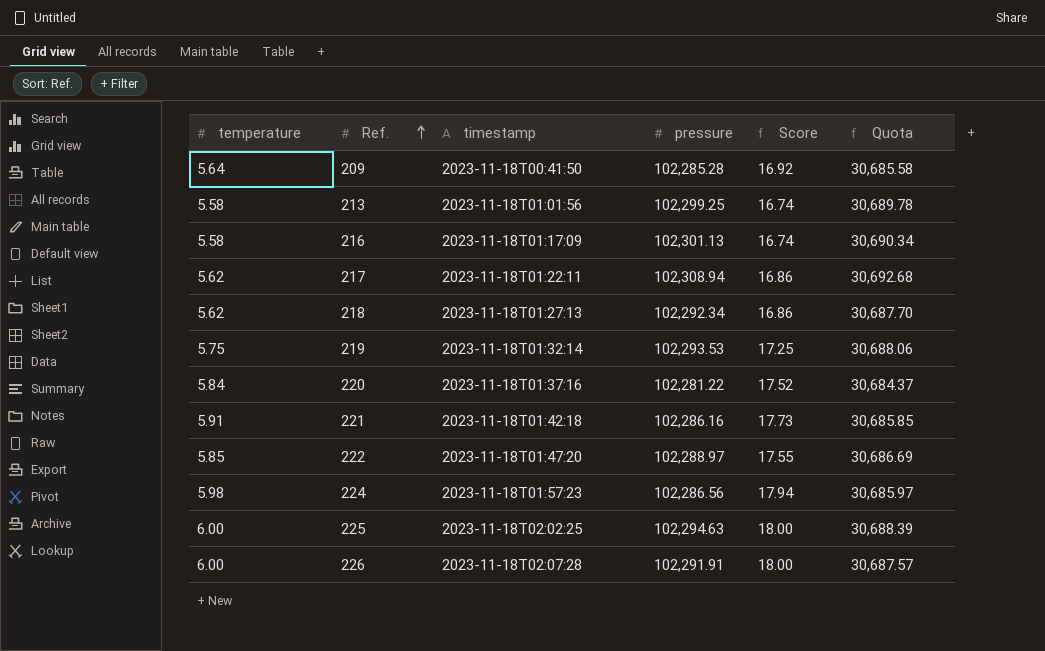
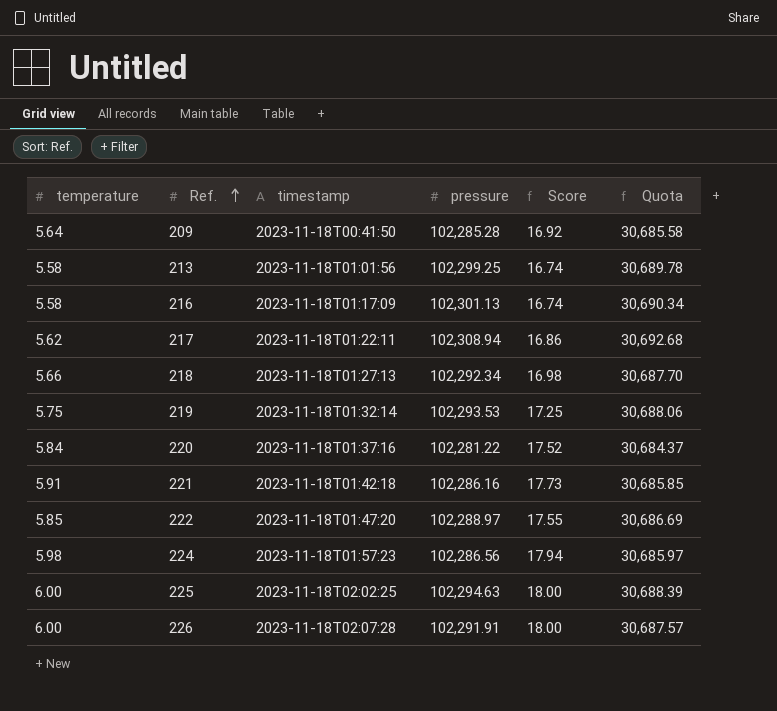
218 | temperature: 5.62 -> 5.66
218 | Score: 16.86 -> 16.98

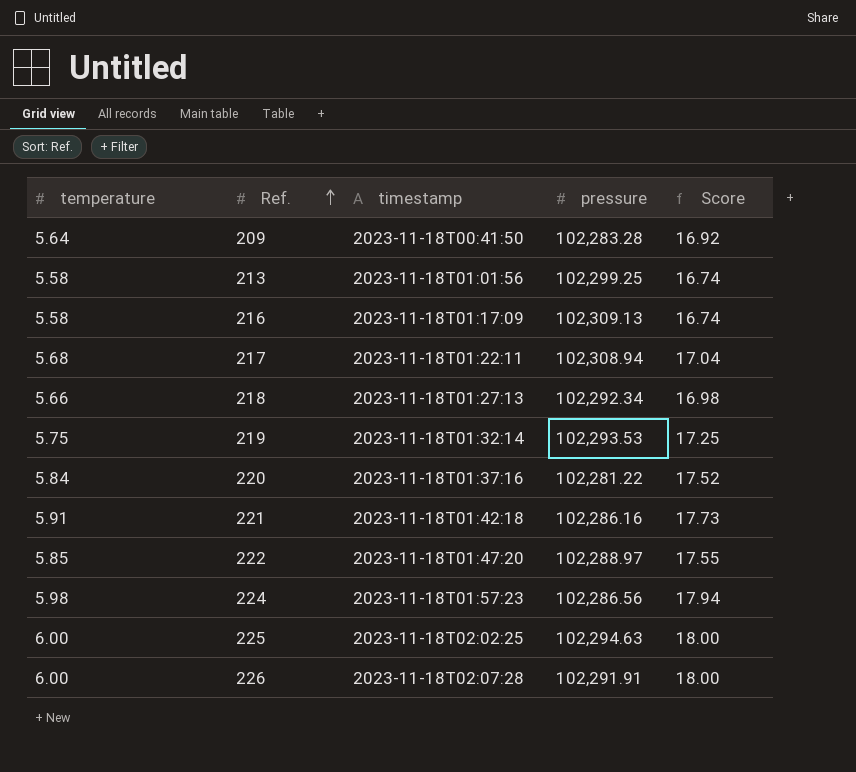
column Quota | formula: [pressure] * 0.3 -> none
209 | pressure: 102,285.28 -> 102,283.28
216 | pressure: 102,301.13 -> 102,309.13
217 | temperature: 5.62 -> 5.68
217 | Score: 16.86 -> 17.04

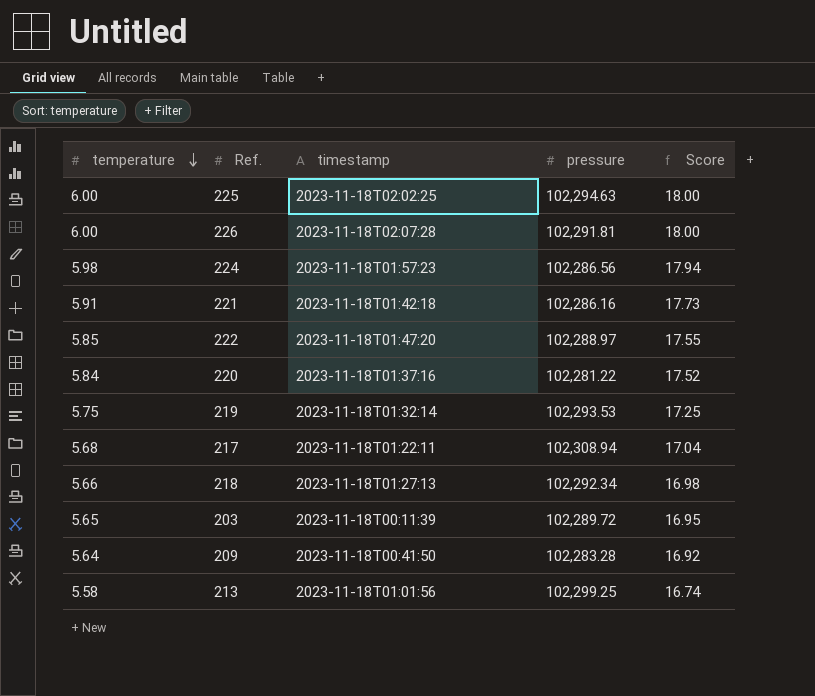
row order: Ref. ascending -> temperature descending
row 216: 5.58 | 2023-11-18T01:17:09 | 102,309.13 | 16.74 -> none
226 | pressure: 102,291.91 -> 102,291.81
row 203: none -> 5.65 | 2023-11-18T00:11:39 | 102,289.72 | 16.95

